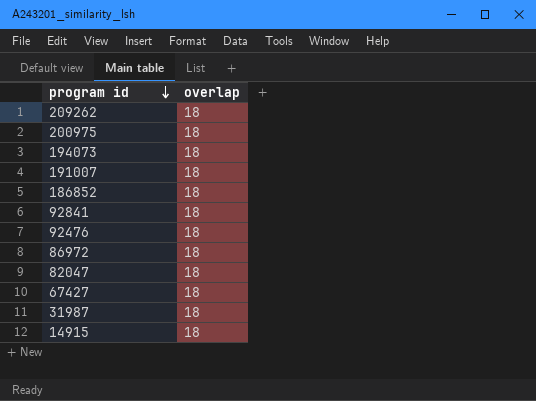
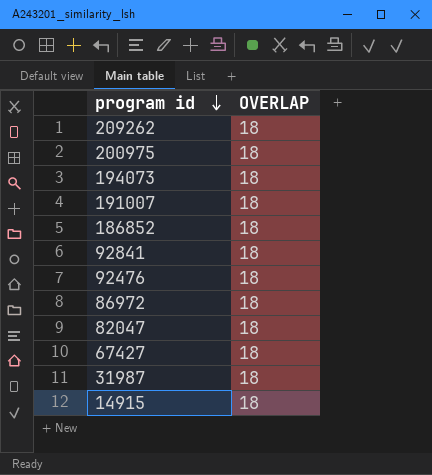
column name: overlap -> OVERLAP

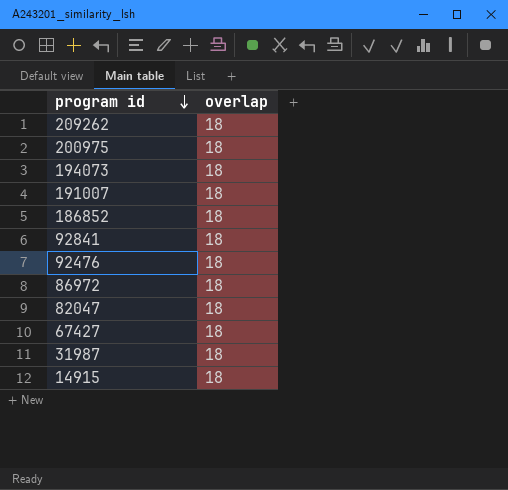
column name: OVERLAP -> overlap

